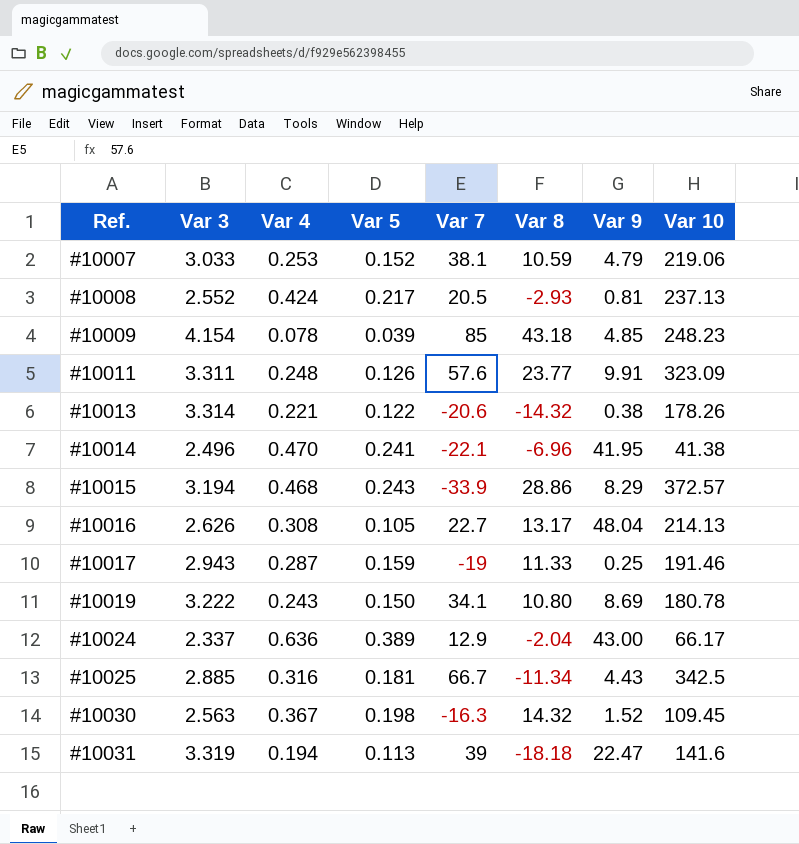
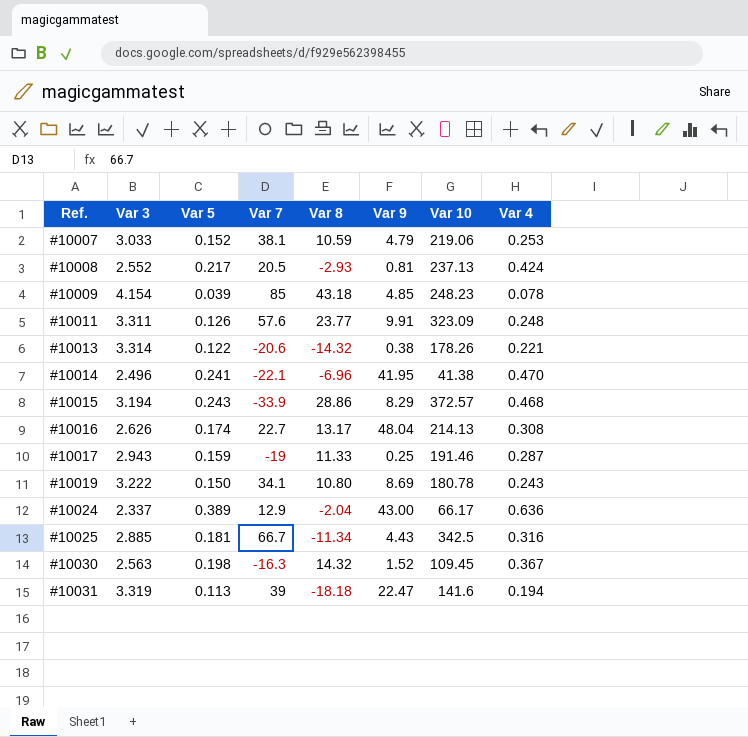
column Var 4 | position: 3 -> 8
#10016 | Var 5: 0.105 -> 0.174

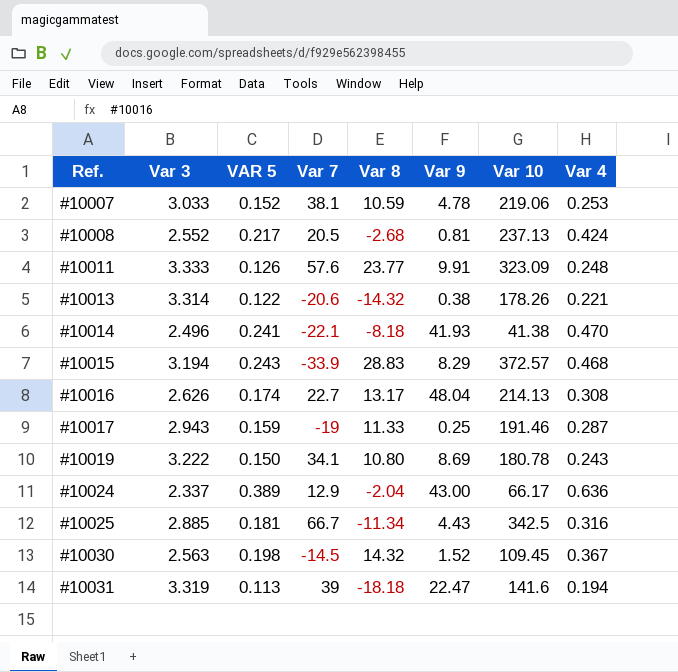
column name: Var 5 -> VAR 5
row #10009: 4.154 | 0.039 | 85 | 43.18 | 4.85 | 248.23 | 0.078 -> none
#10007 | Var 9: 4.79 -> 4.78
#10008 | Var 8: -2.93 -> -2.68
#10011 | Var 3: 3.311 -> 3.333
#10014 | Var 8: -6.96 -> -8.18
#10014 | Var 9: 41.95 -> 41.93
#10015 | Var 8: 28.86 -> 28.83
#10030 | Var 7: -16.3 -> -14.5

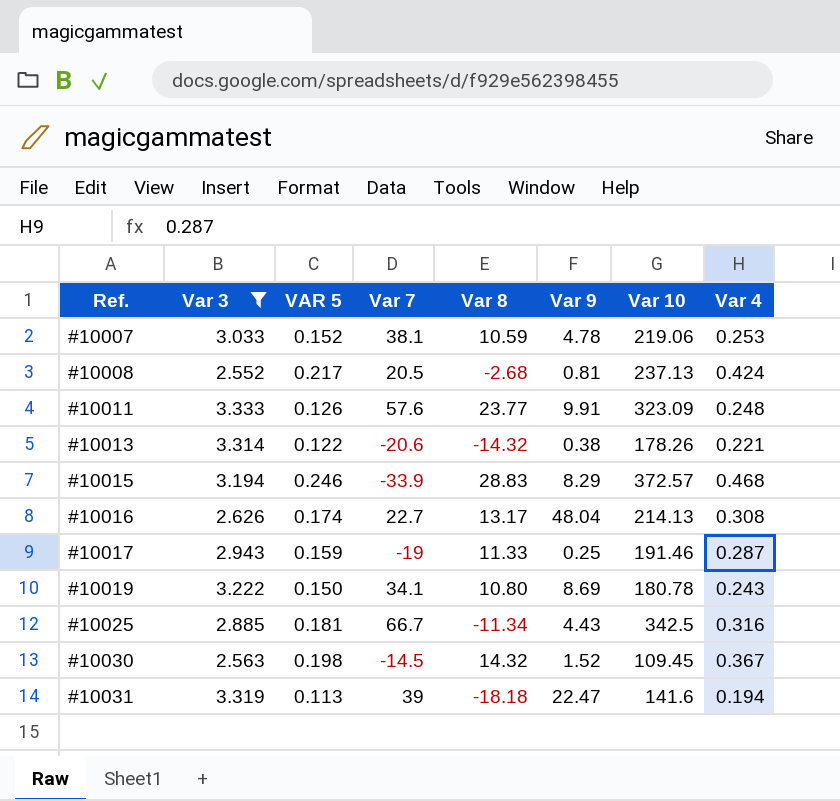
filter: none -> Var 3 >= 2.552
#10015 | VAR 5: 0.243 -> 0.246

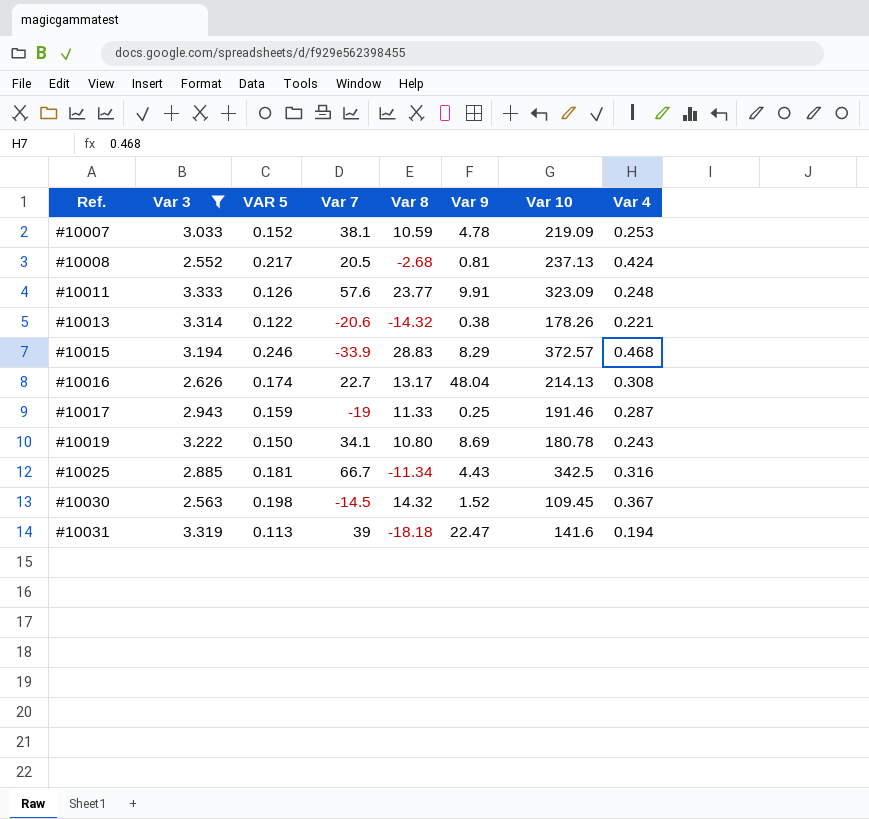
#10007 | Var 10: 219.06 -> 219.09

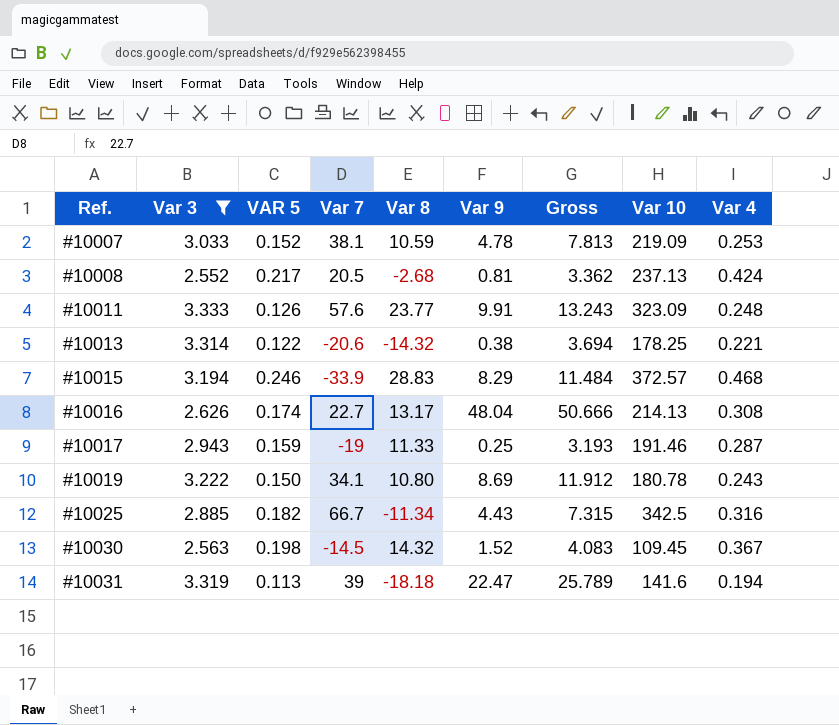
column Gross | formula: none -> [Var 3] + [Var 9]
#10013 | Var 10: 178.26 -> 178.25
#10025 | VAR 5: 0.181 -> 0.182

